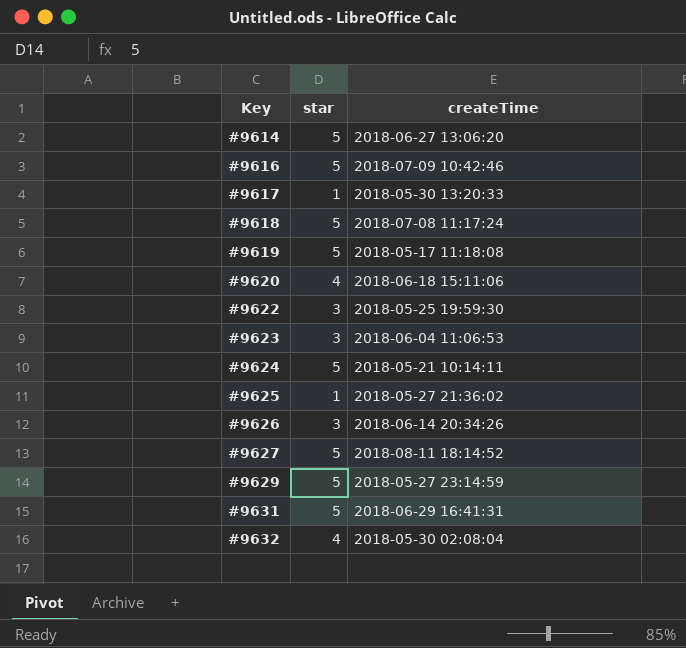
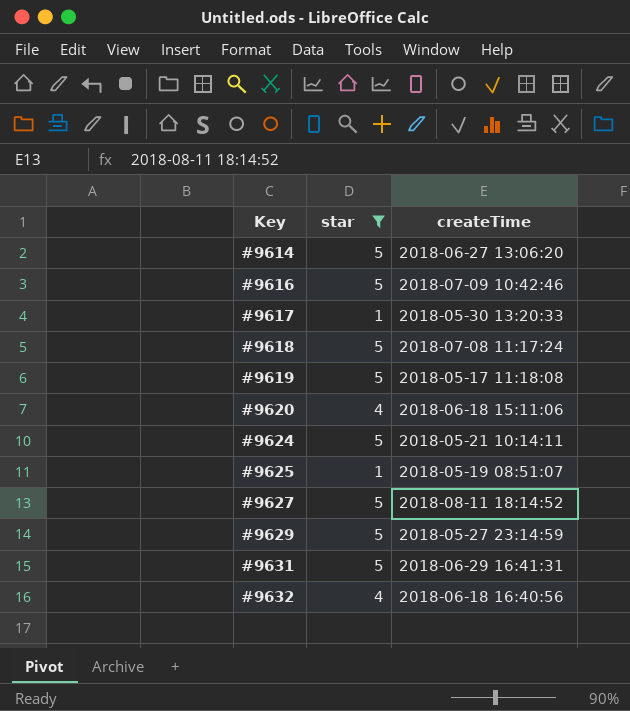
filter: none -> star != 3
#9625 | createTime: 2018-05-27 21:36:02 -> 2018-05-19 08:51:07
#9632 | createTime: 2018-05-30 02:08:04 -> 2018-06-18 16:40:56

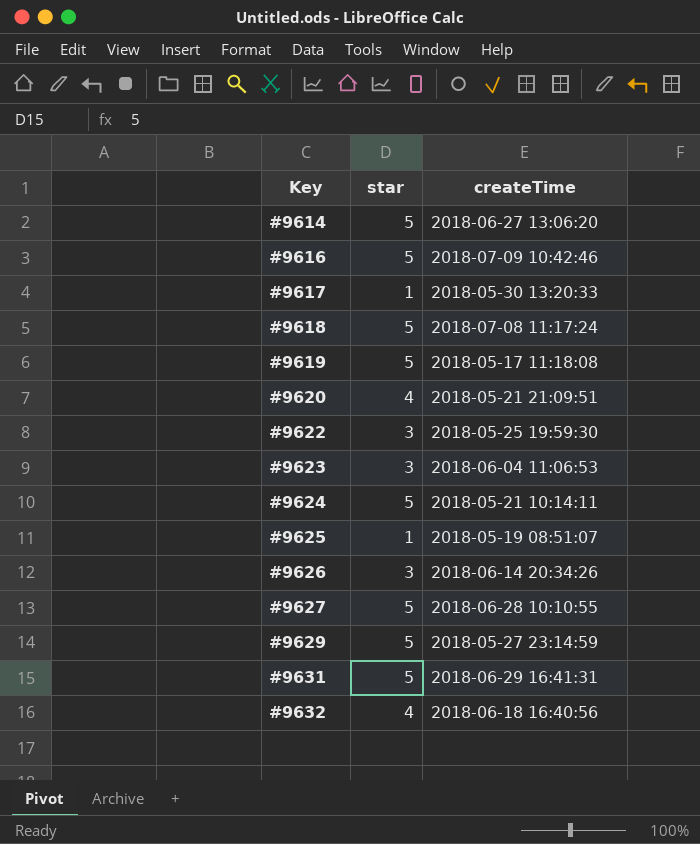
filter: star != 3 -> none
#9620 | createTime: 2018-06-18 15:11:06 -> 2018-05-21 21:09:51
#9627 | createTime: 2018-08-11 18:14:52 -> 2018-06-28 10:10:55

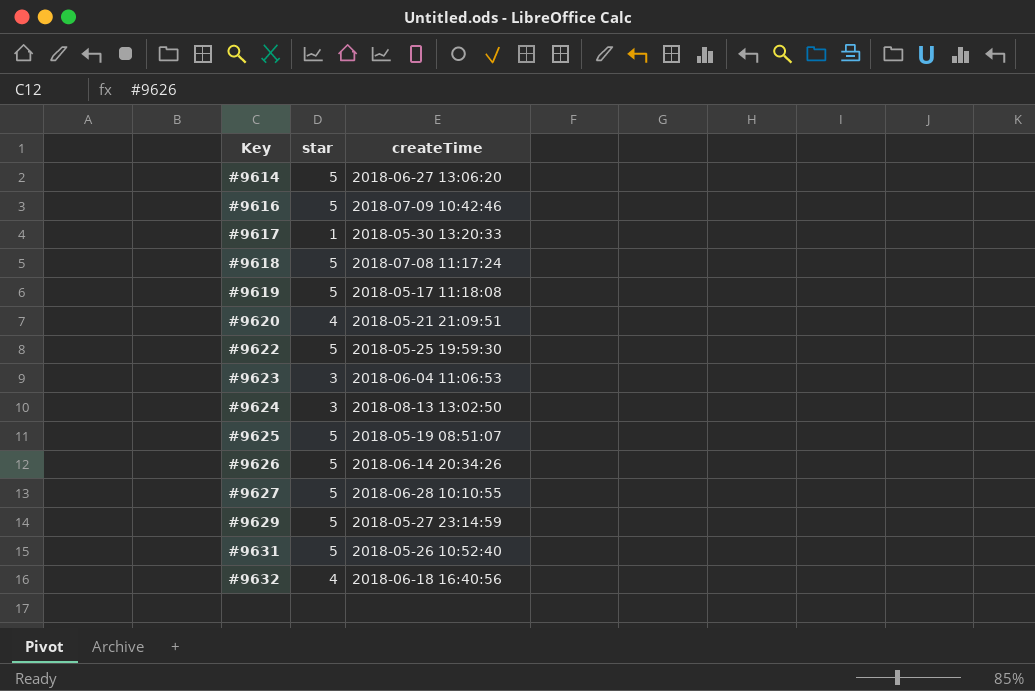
#9622 | star: 3 -> 5
#9624 | star: 5 -> 3
#9624 | createTime: 2018-05-21 10:14:11 -> 2018-08-13 13:02:50
#9625 | star: 1 -> 5
#9626 | star: 3 -> 5
#9631 | createTime: 2018-06-29 16:41:31 -> 2018-05-26 10:52:40

